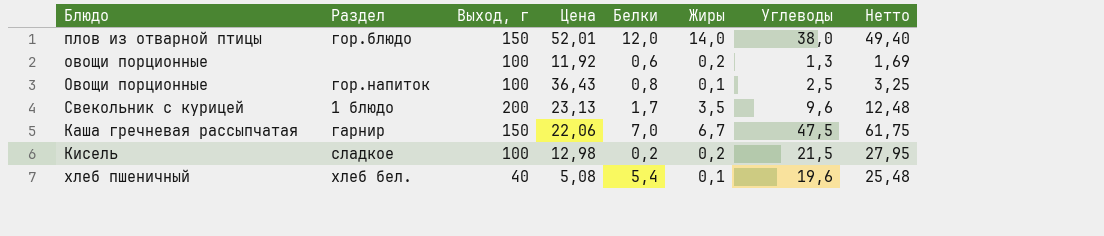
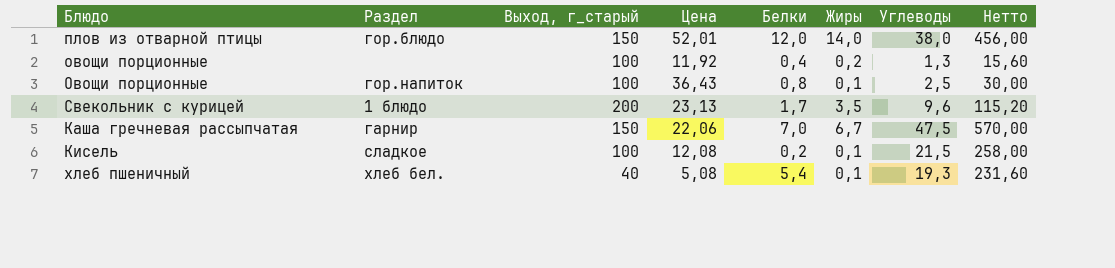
column name: Выход, г -> Выход, г_старый
column Нетто | formula: [Углеводы] * 1,3 -> [Углеводы] * 12
овощи порционные | Белки: 0,6 -> 0,4
Кисель | Цена: 12,98 -> 12,08
Кисель | Жиры: 0,2 -> 0,1
хлеб пшеничный | Углеводы: 19,6 -> 19,3

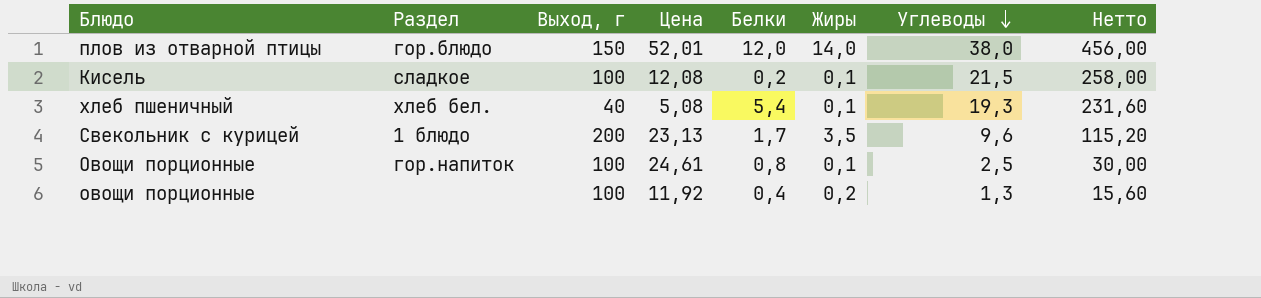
row order: none -> Углеводы descending
column name: Выход, г_старый -> Выход, г
row Каша гречневая рассыпчатая: гарнир | 150 | 22,06 | 7,0 | 6,7 | 47,5 | 570,00 -> none
Овощи порционные | Цена: 36,43 -> 24,61

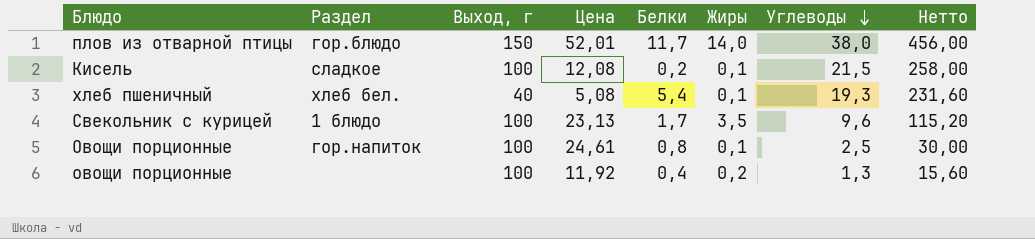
плов из отварной птицы | Белки: 12,0 -> 11,7
Свекольник с курицей | Выход, г: 200 -> 100

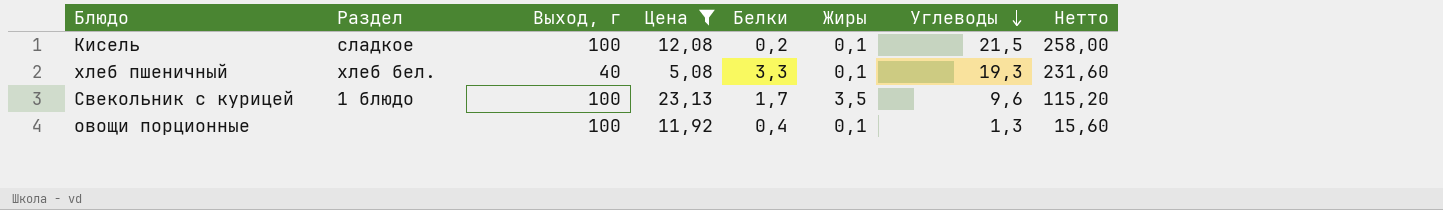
filter: none -> Цена <= 23,13
хлеб пшеничный | Белки: 5,4 -> 3,3
овощи порционные | Жиры: 0,2 -> 0,1

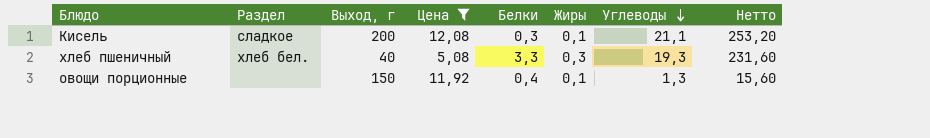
row Свекольник с курицей: 1 блюдо | 100 | 23,13 | 1,7 | 3,5 | 9,6 | 115,20 -> none
Кисель | Выход, г: 100 -> 200
Кисель | Белки: 0,2 -> 0,3
Кисель | Углеводы: 21,5 -> 21,1
Кисель | Нетто: 258,00 -> 253,20
хлеб пшеничный | Жиры: 0,1 -> 0,3
овощи порционные | Выход, г: 100 -> 150

